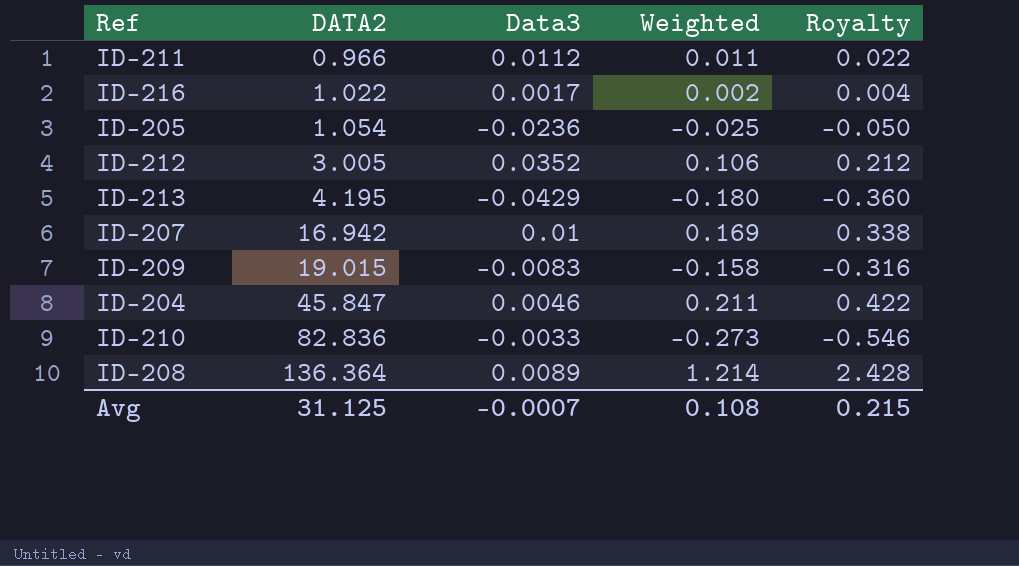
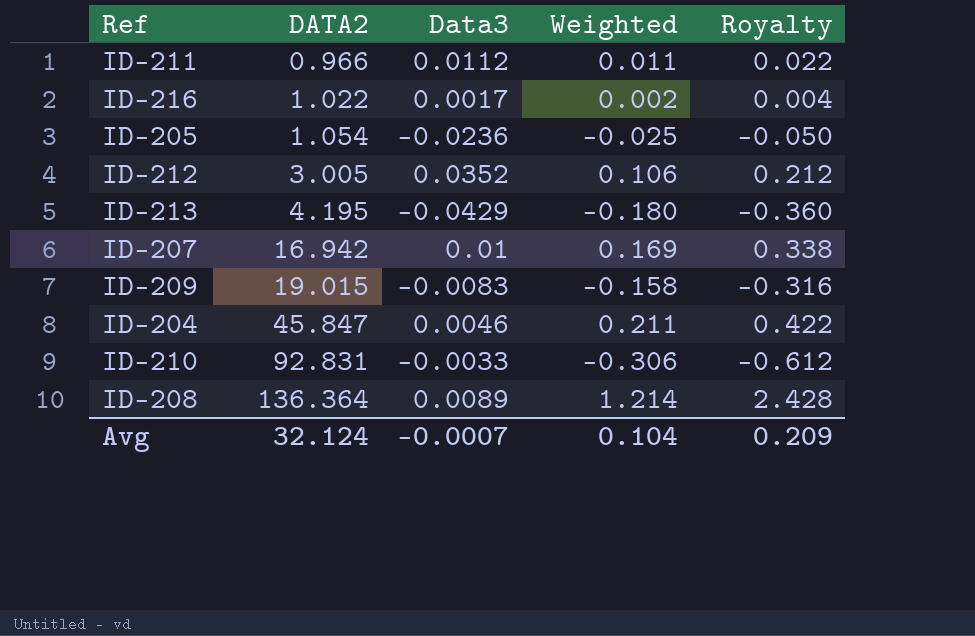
ID-210 | DATA2: 82.836 -> 92.831
ID-210 | Weighted: -0.273 -> -0.306
ID-210 | Royalty: -0.546 -> -0.612
Avg | DATA2: 31.125 -> 32.124
Avg | Weighted: 0.108 -> 0.104
Avg | Royalty: 0.215 -> 0.209

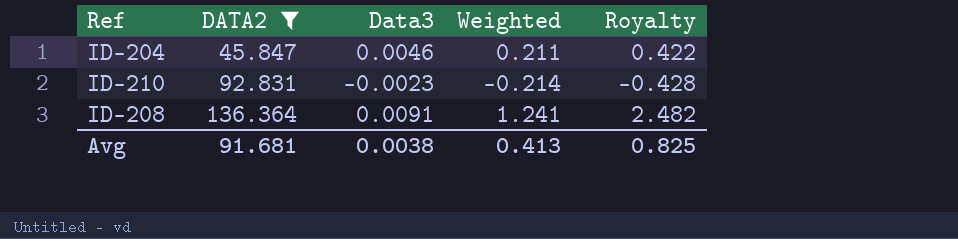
filter: none -> DATA2 >= 45.847
ID-210 | Data3: -0.0033 -> -0.0023
ID-210 | Weighted: -0.306 -> -0.214
ID-210 | Royalty: -0.612 -> -0.428
ID-208 | Data3: 0.0089 -> 0.0091
ID-208 | Weighted: 1.214 -> 1.241
ID-208 | Royalty: 2.428 -> 2.482
Avg | DATA2: 32.124 -> 91.681
Avg | Data3: -0.0007 -> 0.0038
Avg | Weighted: 0.104 -> 0.413
Avg | Royalty: 0.209 -> 0.825

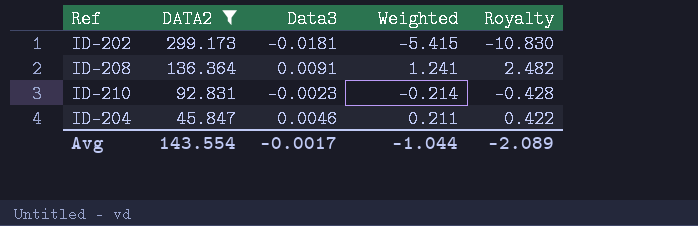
row order: DATA2 ascending -> DATA2 descending
row ID-202: none -> 299.173 | -0.0181 | -5.415 | -10.830
Avg | DATA2: 91.681 -> 143.554
Avg | Data3: 0.0038 -> -0.0017
Avg | Weighted: 0.413 -> -1.044
Avg | Royalty: 0.825 -> -2.089

